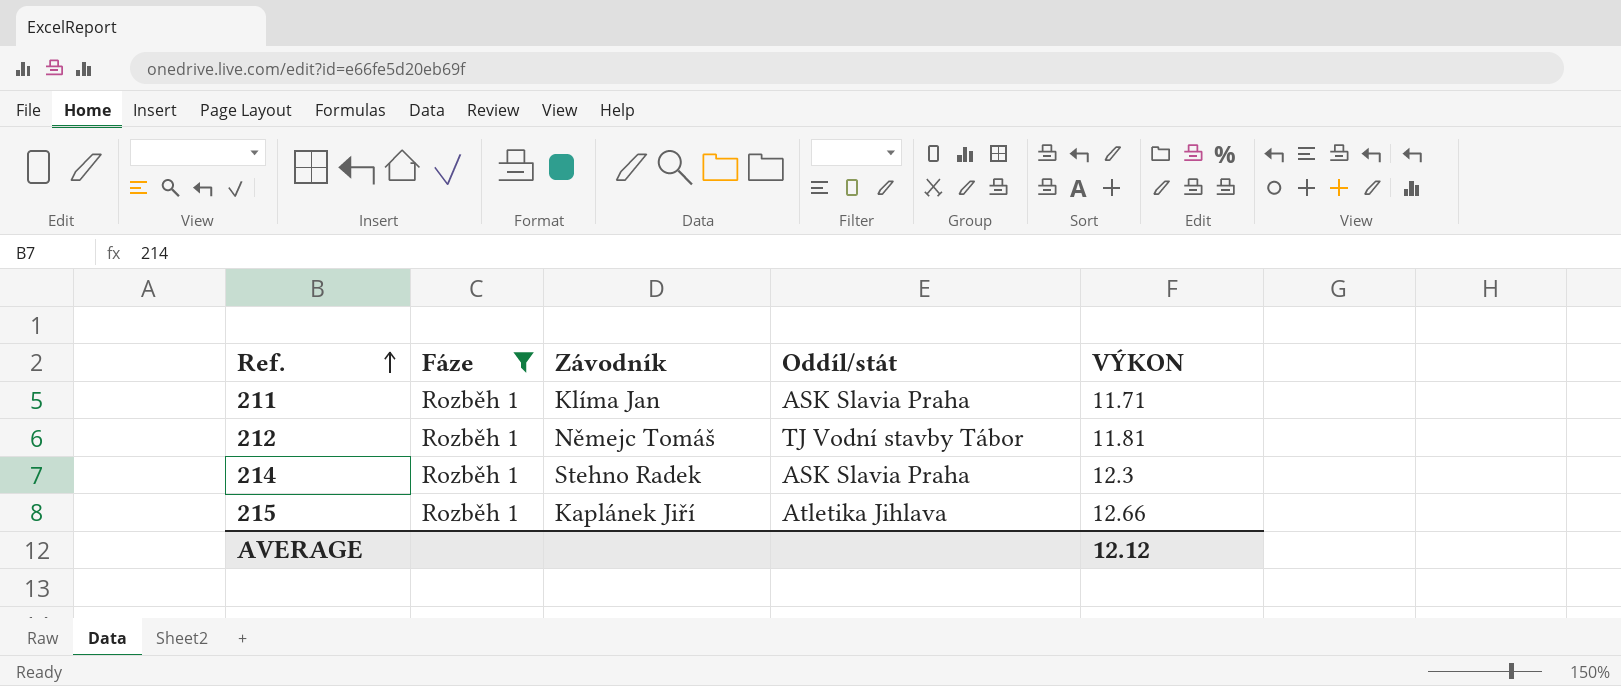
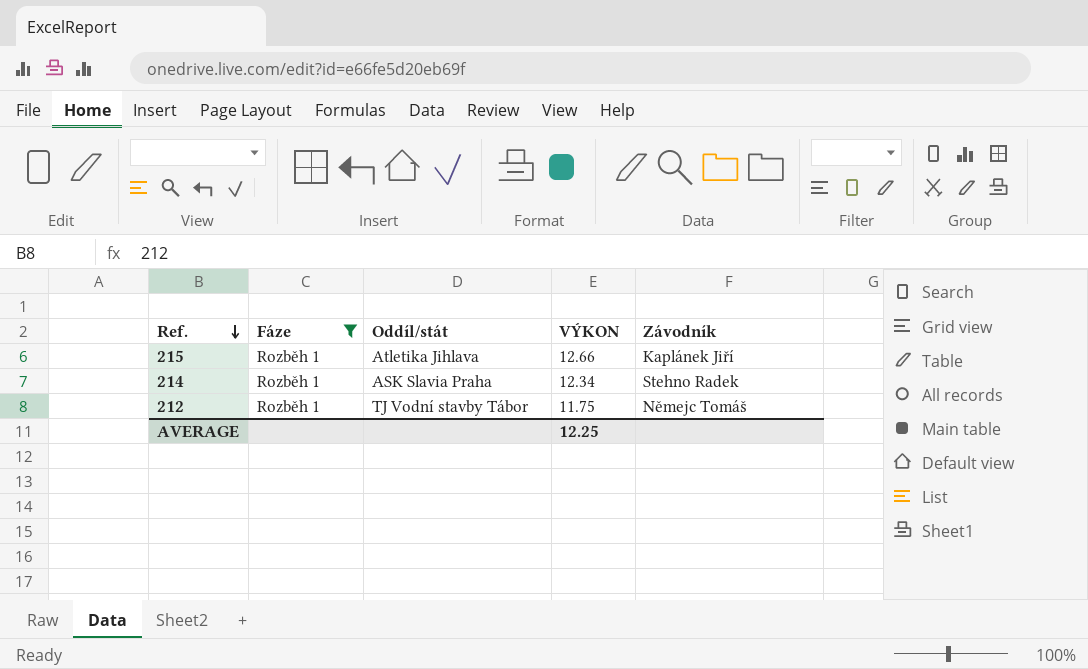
row order: Ref. ascending -> Ref. descending
column Závodník | position: 3 -> 5
row 211: Rozběh 1 | Klíma Jan | ASK Slavia Praha | 11.71 -> none
214 | VÝKON: 12.3 -> 12.34
212 | VÝKON: 11.81 -> 11.75
AVERAGE | VÝKON: 12.12 -> 12.25

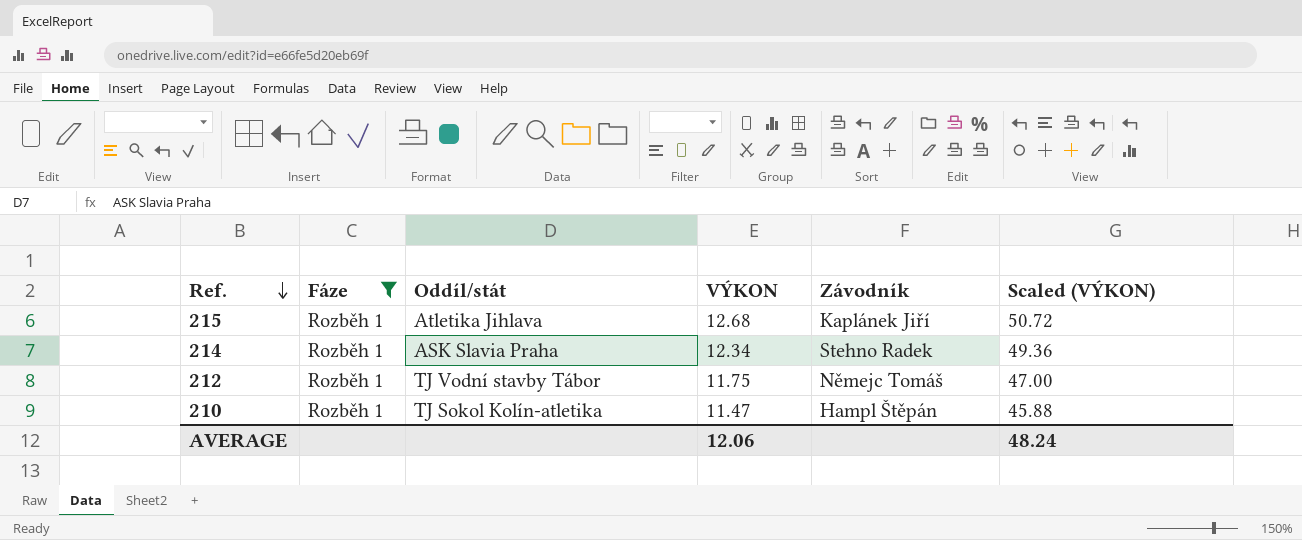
column Scaled (VÝKON) | formula: none -> [VÝKON] * 4
215 | VÝKON: 12.66 -> 12.68
row 210: none -> Rozběh 1 | TJ Sokol Kolín-atletika | 11.47 | Hampl Štěpán | 45.88
AVERAGE | VÝKON: 12.25 -> 12.06

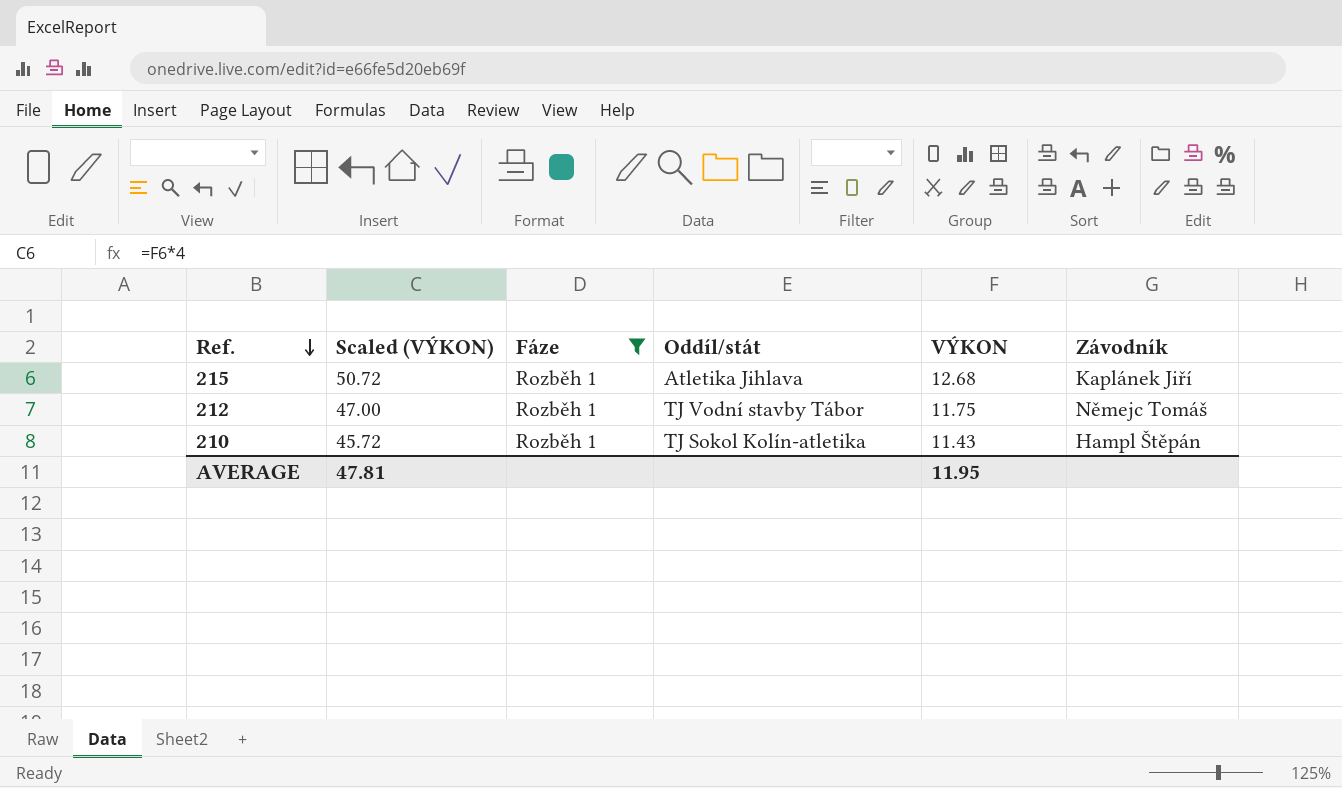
column Scaled (VÝKON) | position: 6 -> 2
row 214: Rozběh 1 | ASK Slavia Praha | 12.34 | Stehno Radek | 49.36 -> none
210 | Scaled (VÝKON): 45.88 -> 45.72
210 | VÝKON: 11.47 -> 11.43
AVERAGE | Scaled (VÝKON): 48.24 -> 47.81
AVERAGE | VÝKON: 12.06 -> 11.95

